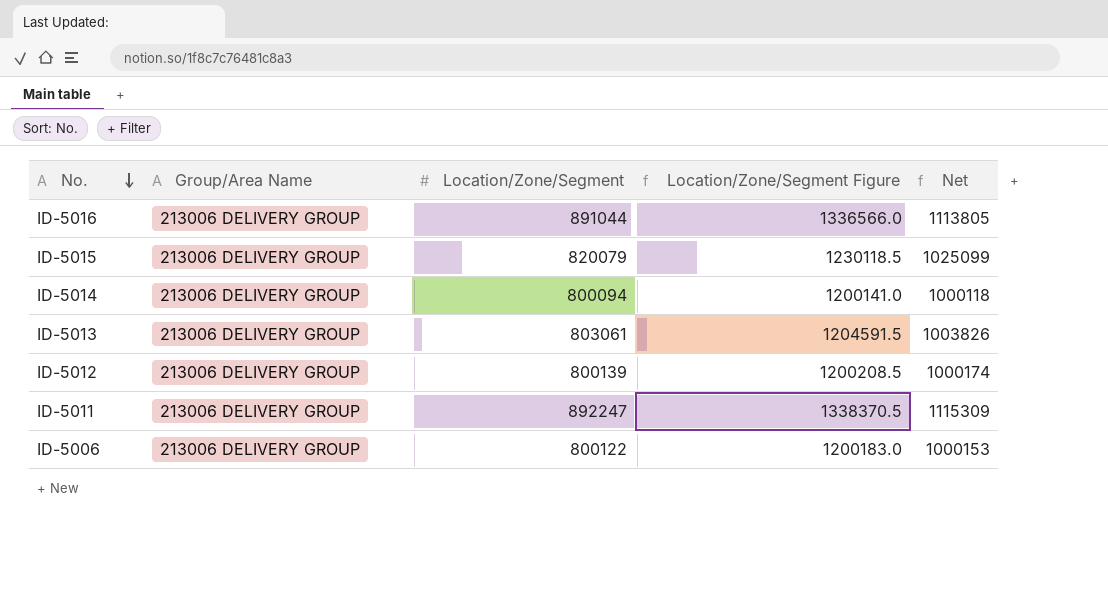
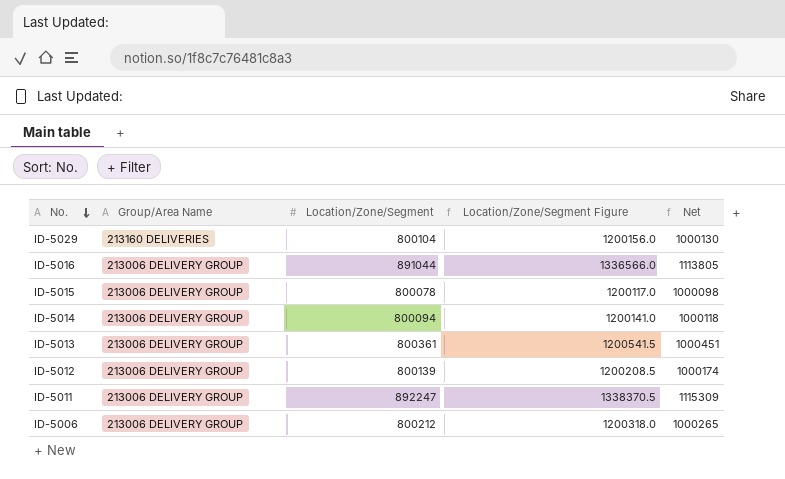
row ID-5029: none -> 213160 DELIVERIES | 800104 | 1200156.0 | 1000130
ID-5015 | Location/Zone/Segment: 820079 -> 800078
ID-5015 | Location/Zone/Segment Figure: 1230118.5 -> 1200117.0
ID-5015 | Net: 1025099 -> 1000098
ID-5013 | Location/Zone/Segment: 803061 -> 800361
ID-5013 | Location/Zone/Segment Figure: 1204591.5 -> 1200541.5
ID-5013 | Net: 1003826 -> 1000451
ID-5006 | Location/Zone/Segment: 800122 -> 800212
ID-5006 | Location/Zone/Segment Figure: 1200183.0 -> 1200318.0
ID-5006 | Net: 1000153 -> 1000265

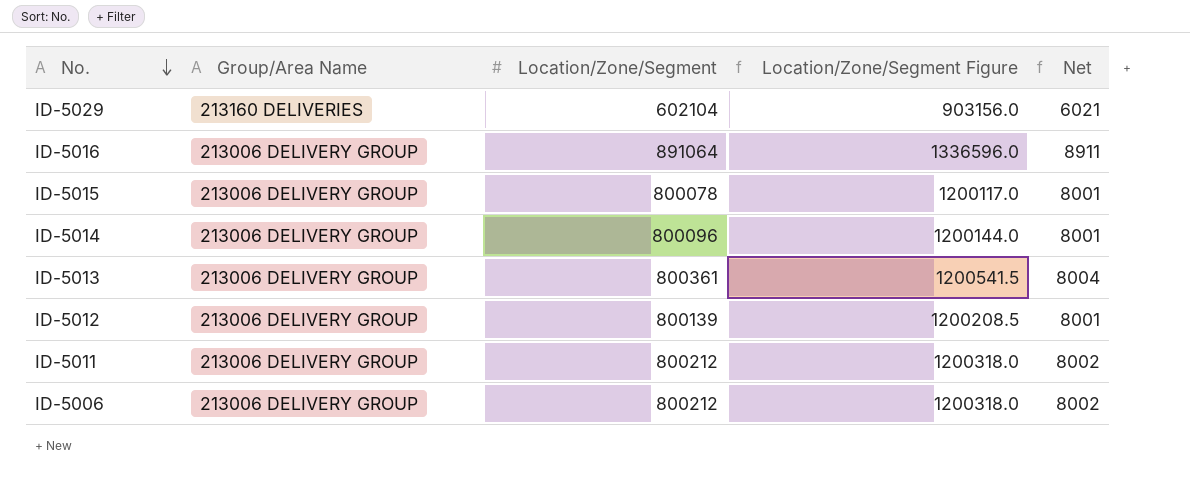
column Net | formula: [Location/Zone/Segment] * 1.25 -> [Location/Zone/Segment] * 0.01
ID-5029 | Location/Zone/Segment: 800104 -> 602104
ID-5029 | Location/Zone/Segment Figure: 1200156.0 -> 903156.0
ID-5016 | Location/Zone/Segment: 891044 -> 891064
ID-5016 | Location/Zone/Segment Figure: 1336566.0 -> 1336596.0
ID-5014 | Location/Zone/Segment: 800094 -> 800096
ID-5014 | Location/Zone/Segment Figure: 1200141.0 -> 1200144.0
ID-5011 | Location/Zone/Segment: 892247 -> 800212
ID-5011 | Location/Zone/Segment Figure: 1338370.5 -> 1200318.0

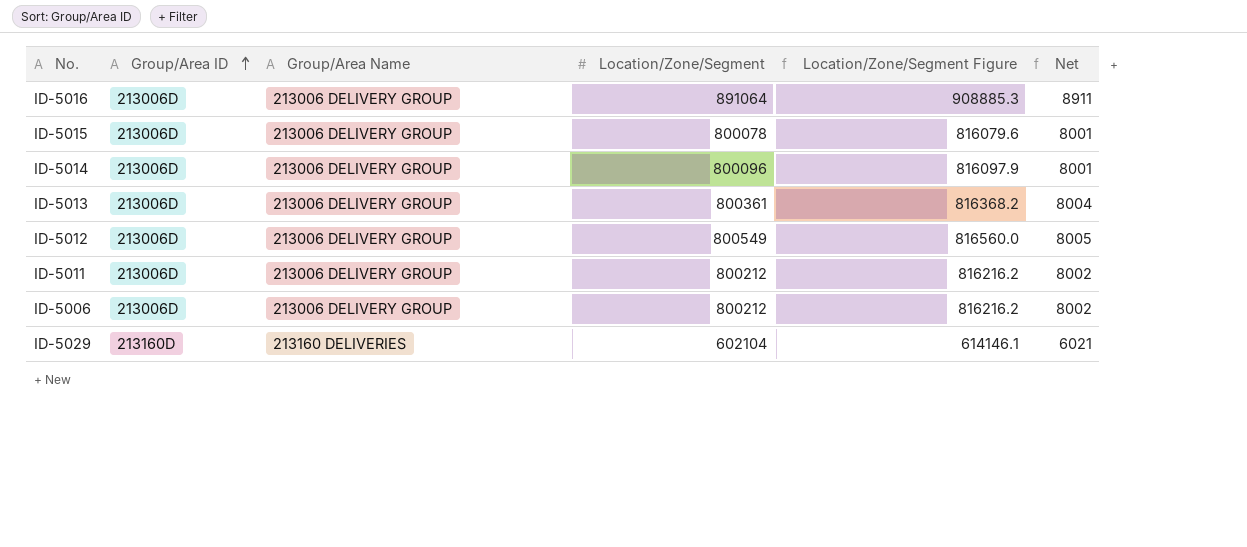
row order: No. descending -> Group/Area ID ascending
column Group/Area ID | position: none -> 2
column Location/Zone/Segment Figure | formula: [Location/Zone/Segment] * 1.5 -> [Location/Zone/Segment] * 1.02
ID-5012 | Location/Zone/Segment: 800139 -> 800549
ID-5012 | Net: 8001 -> 8005

